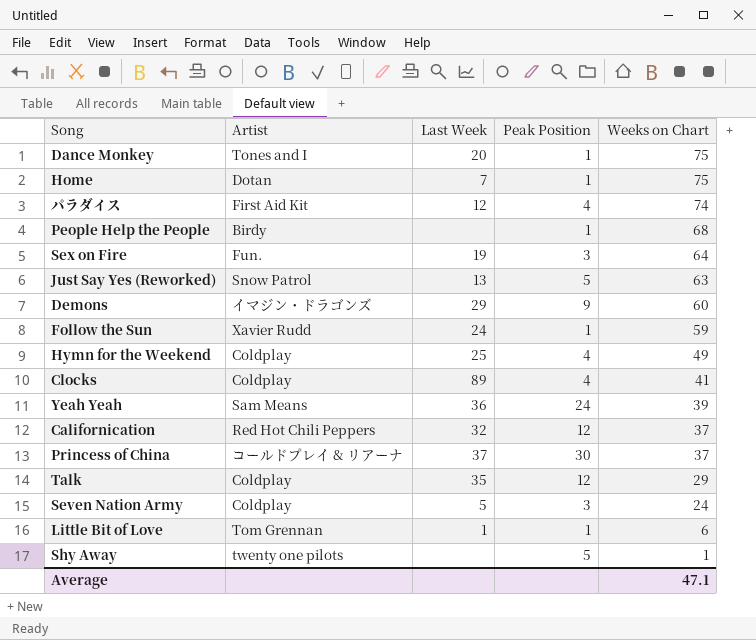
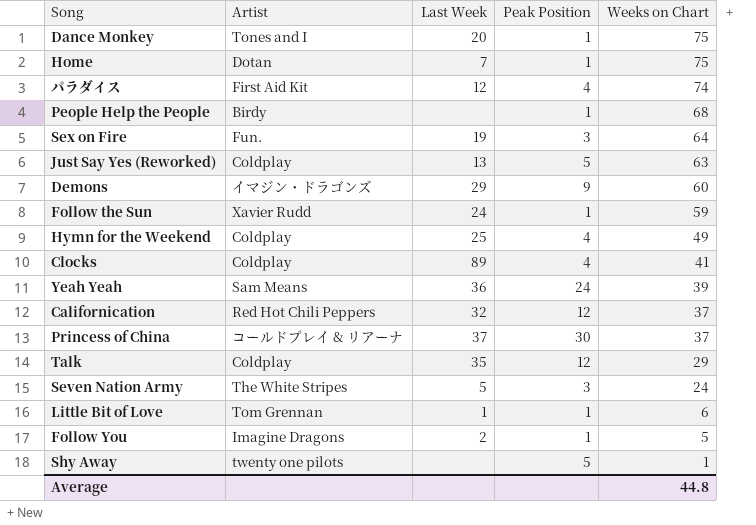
Just Say Yes (Reworked) | Artist: Snow Patrol -> Coldplay
Seven Nation Army | Artist: Coldplay -> The White Stripes
row Follow You: none -> Imagine Dragons | 2 | 1 | 5
Average | Weeks on Chart: 47.1 -> 44.8

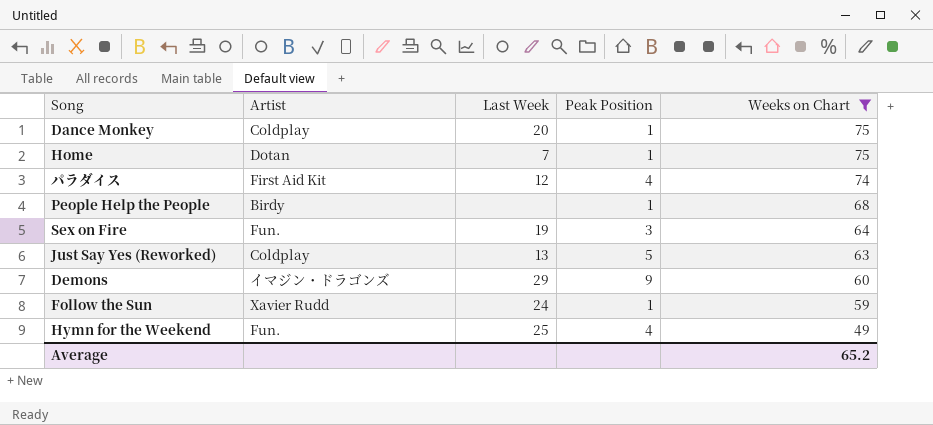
filter: none -> Weeks on Chart >= 49
Dance Monkey | Artist: Tones and I -> Coldplay
Hymn for the Weekend | Artist: Coldplay -> Fun.
Average | Weeks on Chart: 44.8 -> 65.2

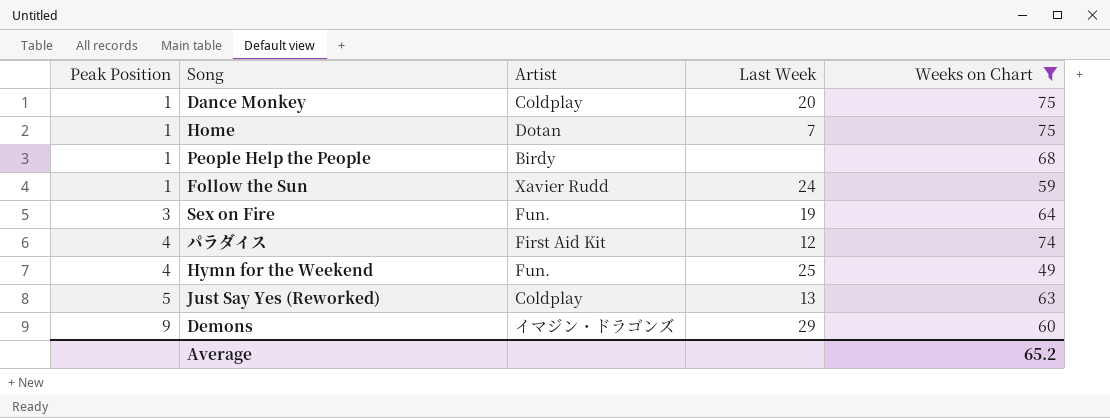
row order: Weeks on Chart descending -> Peak Position ascending
column Peak Position | position: 4 -> 1

